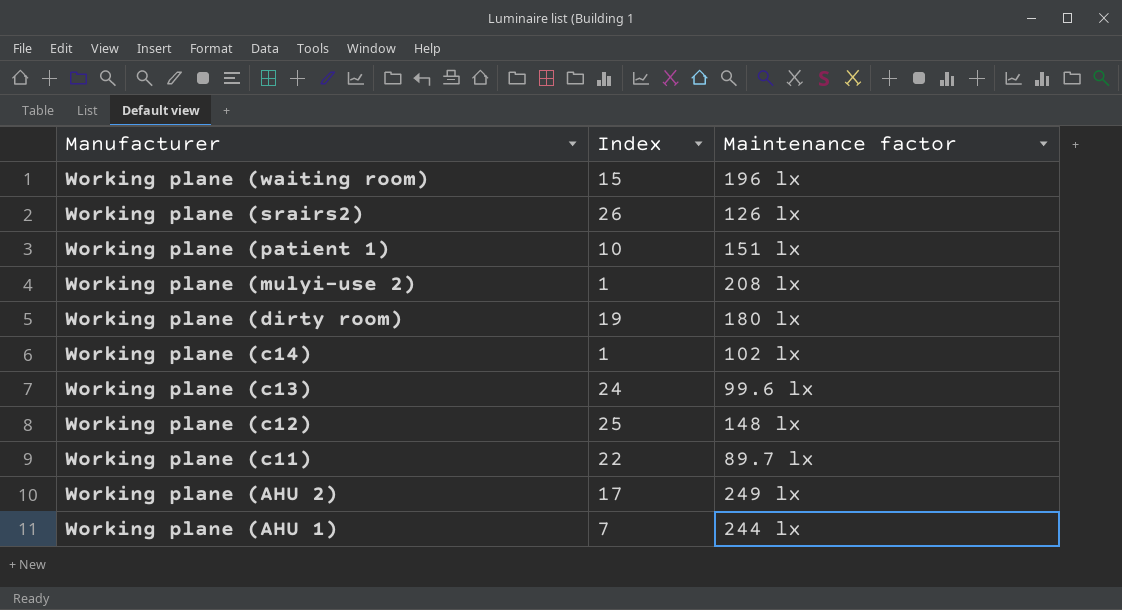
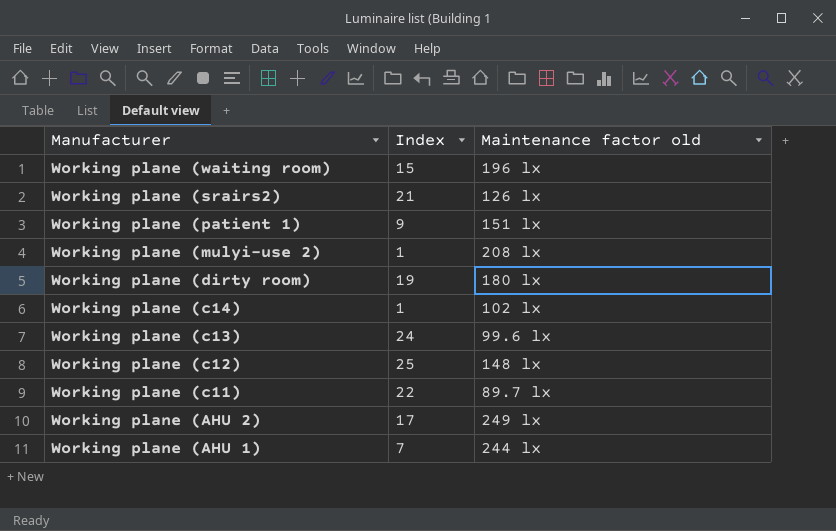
column name: Maintenance factor -> Maintenance factor old
Working plane (srairs2) | Index: 26 -> 21
Working plane (patient 1) | Index: 10 -> 9

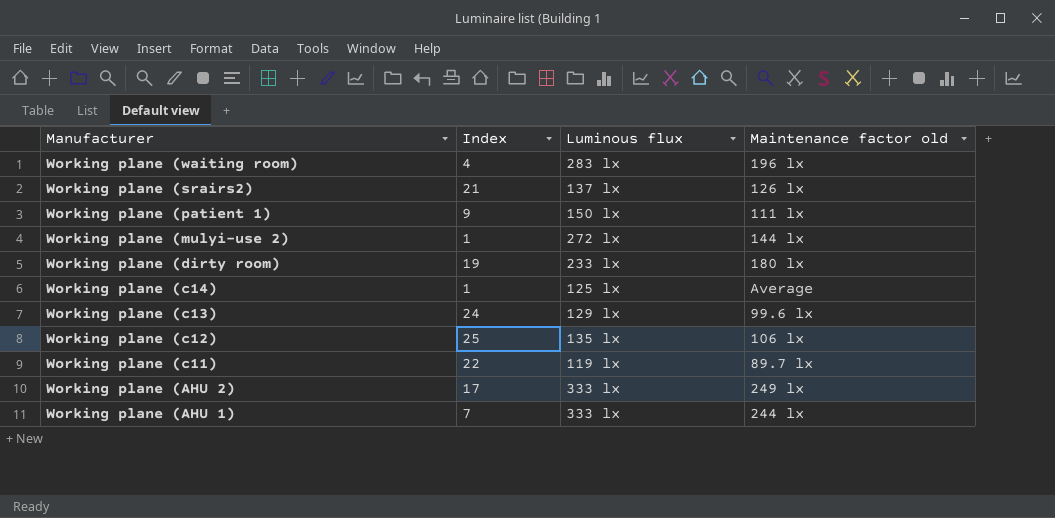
column Luminous flux | position: none -> 3
Working plane (waiting room) | Index: 15 -> 4
Working plane (patient 1) | Maintenance factor old: 151 lx -> 111 lx
Working plane (mulyi-use 2) | Maintenance factor old: 208 lx -> 144 lx
Working plane (c14) | Maintenance factor old: 102 lx -> Average
Working plane (c12) | Maintenance factor old: 148 lx -> 106 lx

